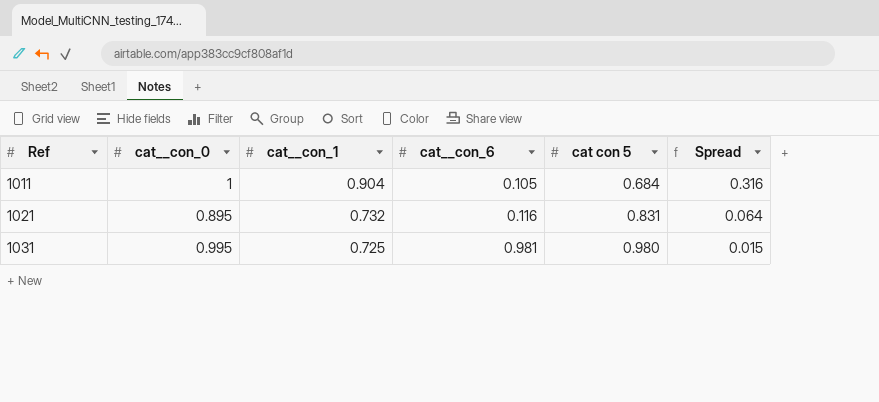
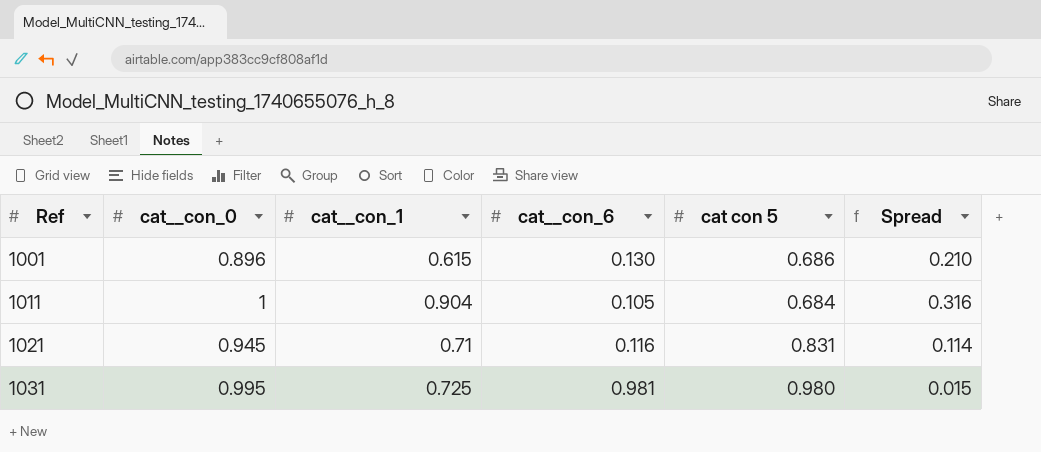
row 1001: none -> 0.896 | 0.615 | 0.130 | 0.686 | 0.210
1021 | cat__con_0: 0.895 -> 0.945
1021 | cat__con_1: 0.732 -> 0.71
1021 | Spread: 0.064 -> 0.114

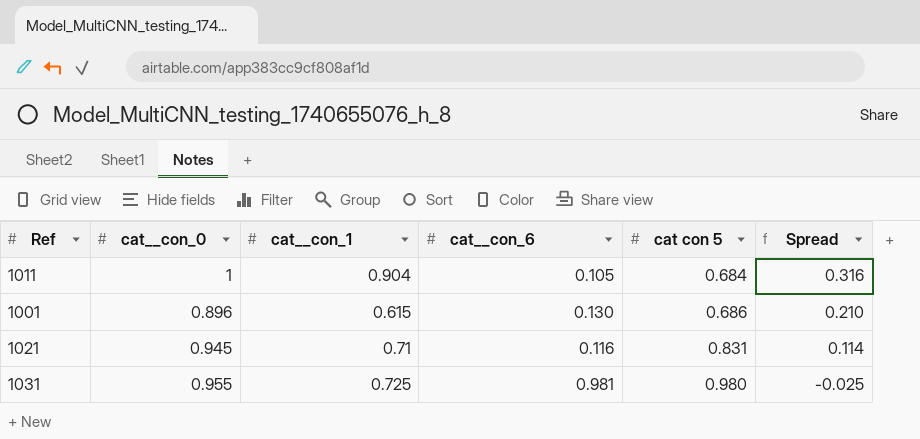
row order: Ref ascending -> cat con 5 ascending
1031 | cat__con_0: 0.995 -> 0.955
1031 | Spread: 0.015 -> -0.025

